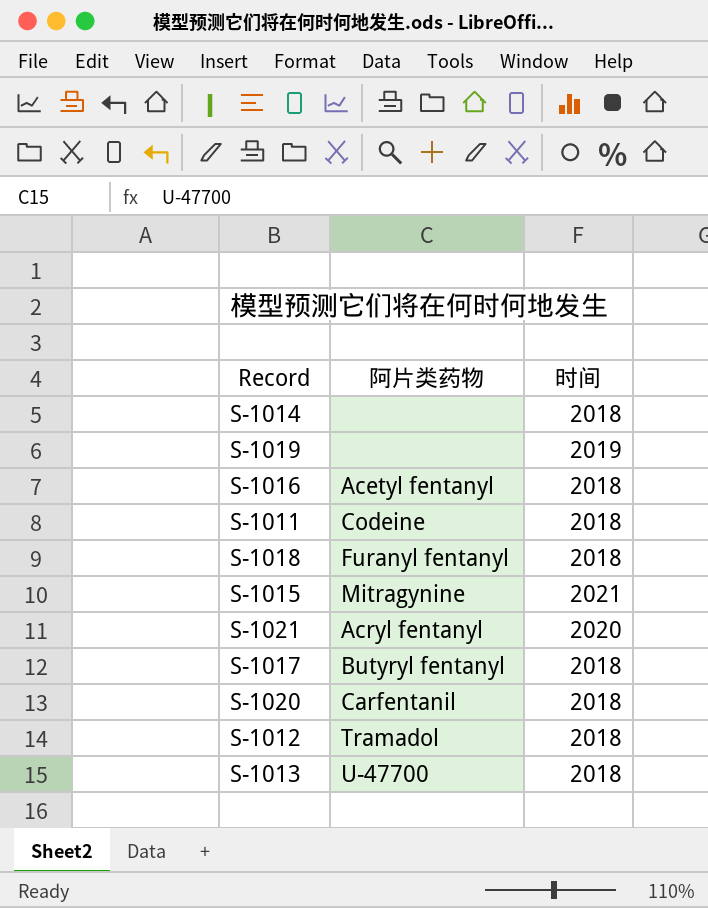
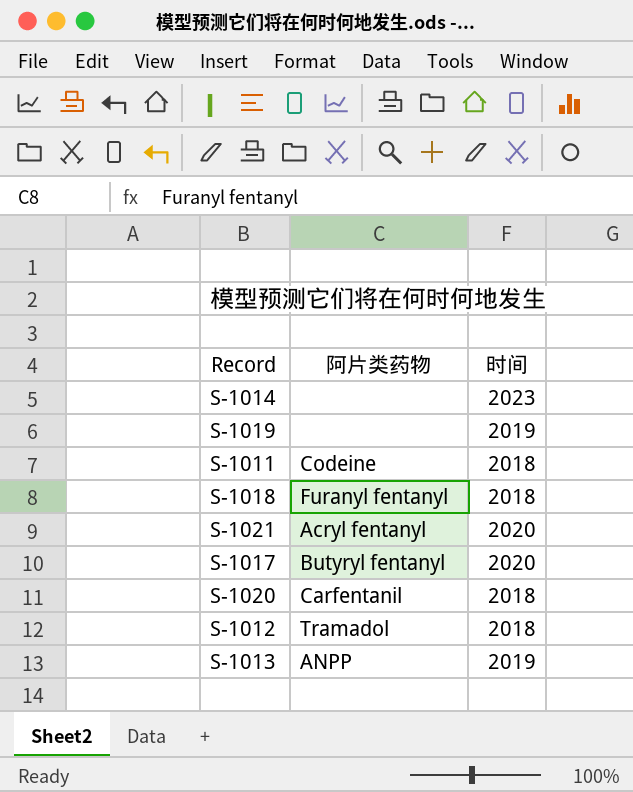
row S-1016: Acetyl fentanyl | 2018 -> none
row S-1015: Mitragynine | 2021 -> none
S-1014 | 时间: 2018 -> 2023
S-1017 | 时间: 2018 -> 2020
S-1013 | 阿片类药物: U-47700 -> ANPP
S-1013 | 时间: 2018 -> 2019

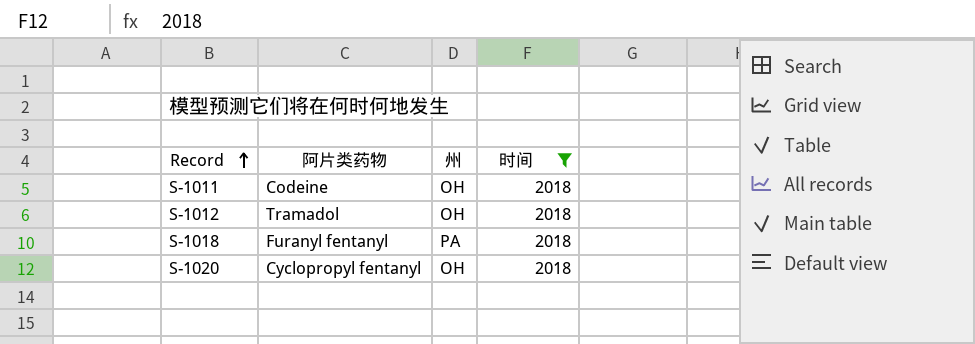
filter: none -> 时间 = 2018
row order: none -> Record ascending
column 州 | position: none -> 3
S-1020 | 阿片类药物: Carfentanil -> Cyclopropyl fentanyl

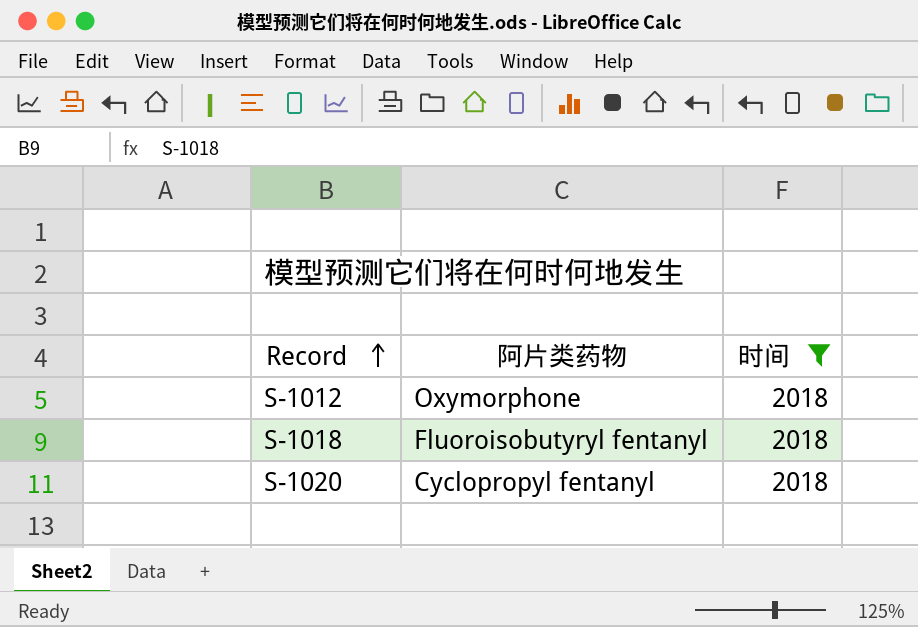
column 州 | position: 3 -> none
row S-1011: Codeine | OH | 2018 -> none
S-1012 | 阿片类药物: Tramadol -> Oxymorphone
S-1018 | 阿片类药物: Furanyl fentanyl -> Fluoroisobutyryl fentanyl

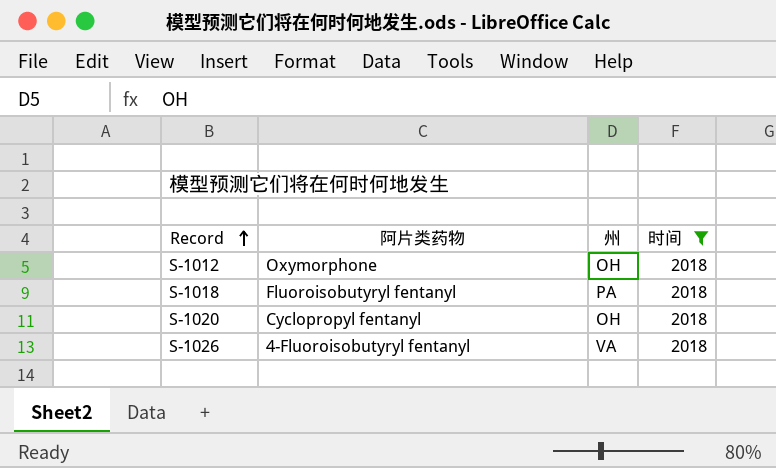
column 州 | position: none -> 3
row S-1026: none -> 4-Fluoroisobutyryl fentanyl | VA | 2018

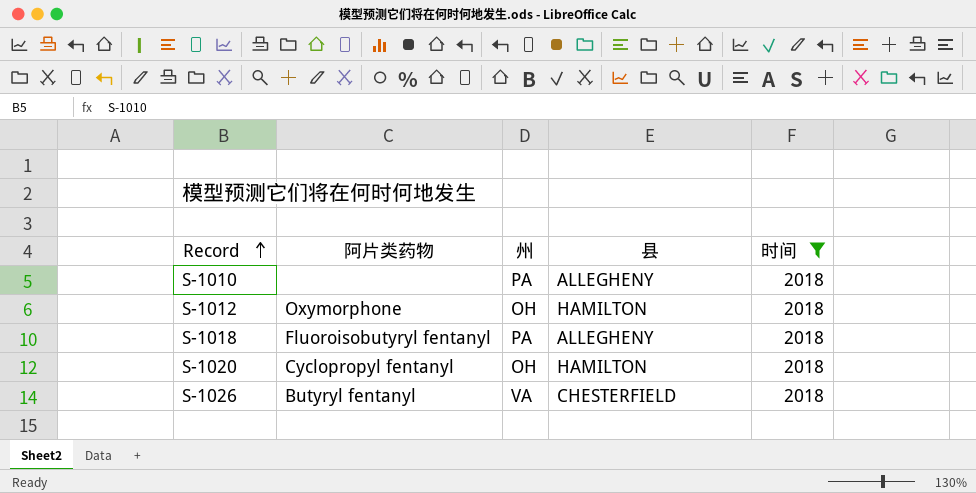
column 县 | position: none -> 4
row S-1010: none -> none | PA | ALLEGHENY | 2018
S-1026 | 阿片类药物: 4-Fluoroisobutyryl fentanyl -> Butyryl fentanyl

